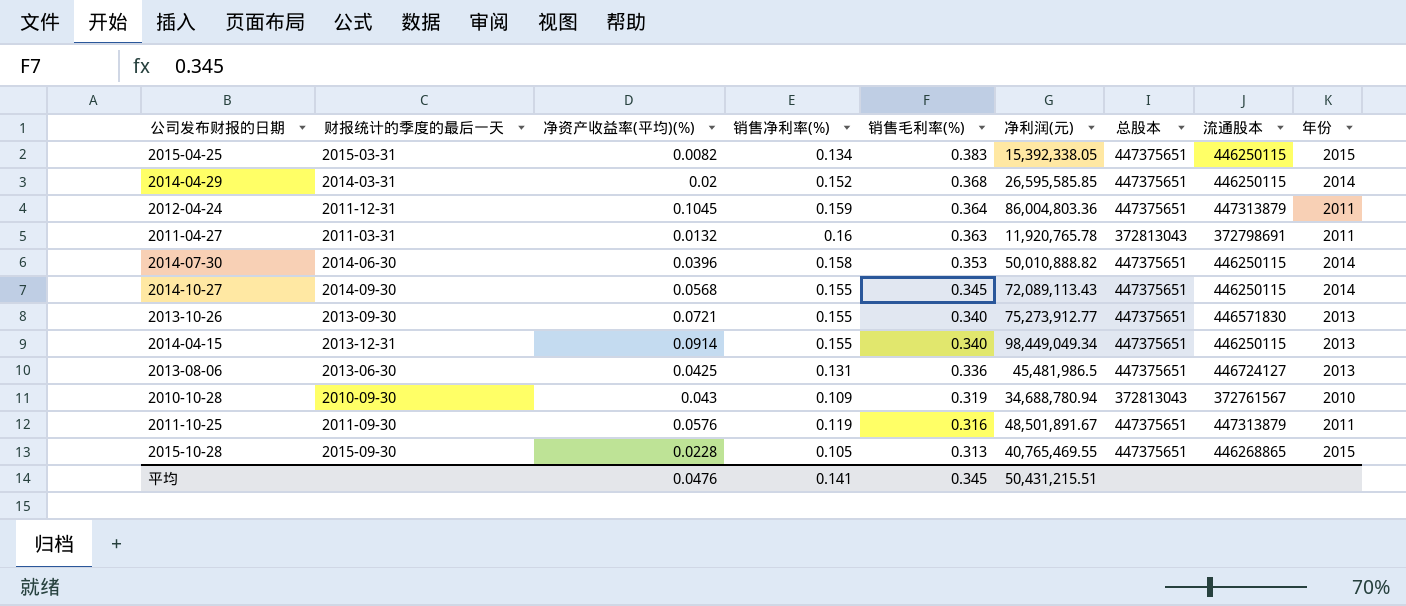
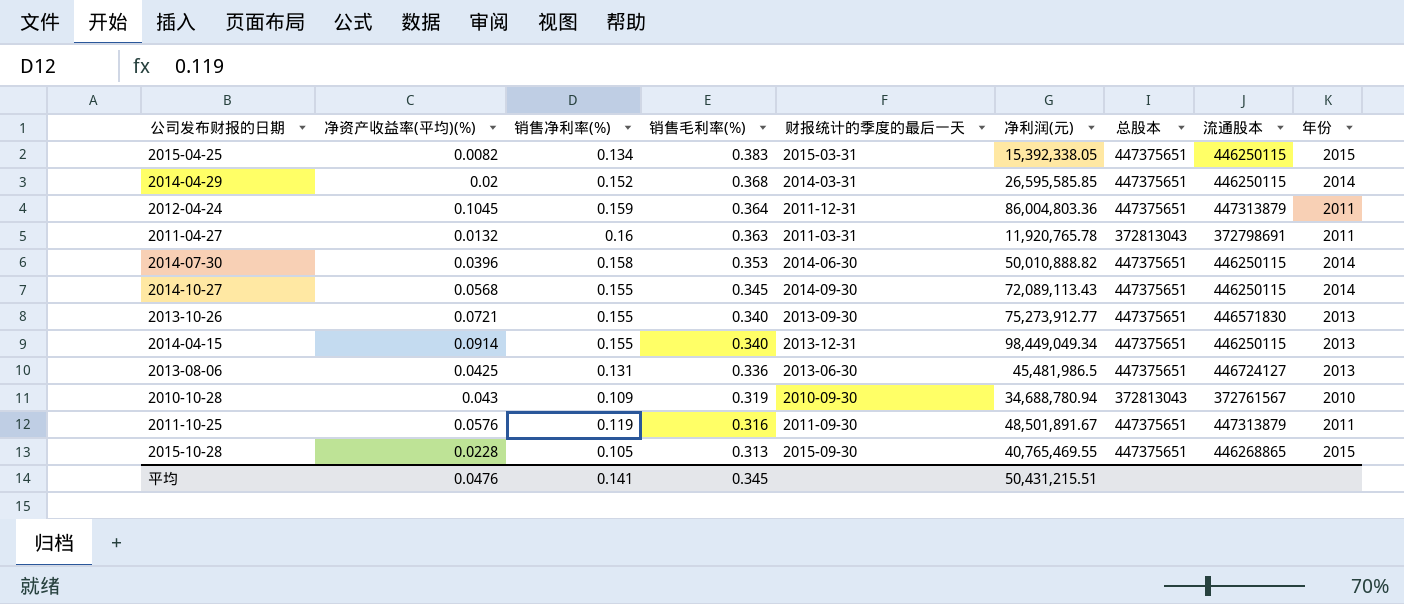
column 财报统计的季度的最后一天 | position: 2 -> 5

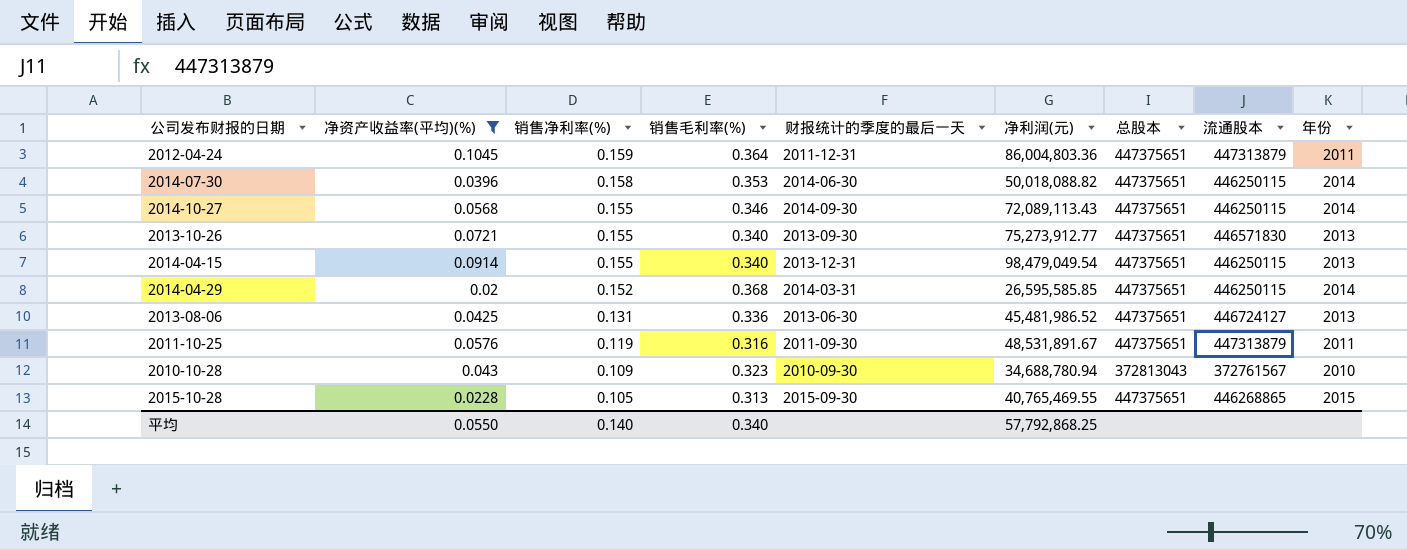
filter: none -> 净资产收益率(平均)(%) >= 0.02
row order: 销售毛利率(%) descending -> 销售净利率(%) descending
2014-07-30 | 净利润(元): 50,010,888.82 -> 50,018,088.82
2014-10-27 | 销售毛利率(%): 0.345 -> 0.346
2014-04-15 | 净利润(元): 98,449,049.34 -> 98,479,049.54
2013-08-06 | 净利润(元): 45,481,986.5 -> 45,481,986.52
2011-10-25 | 净利润(元): 48,501,891.67 -> 48,531,891.67
2010-10-28 | 销售毛利率(%): 0.319 -> 0.323
平均 | 净资产收益率(平均)(%): 0.0476 -> 0.0550
平均 | 销售净利率(%): 0.141 -> 0.140
平均 | 销售毛利率(%): 0.345 -> 0.340
平均 | 净利润(元): 50,431,215.51 -> 57,792,868.25

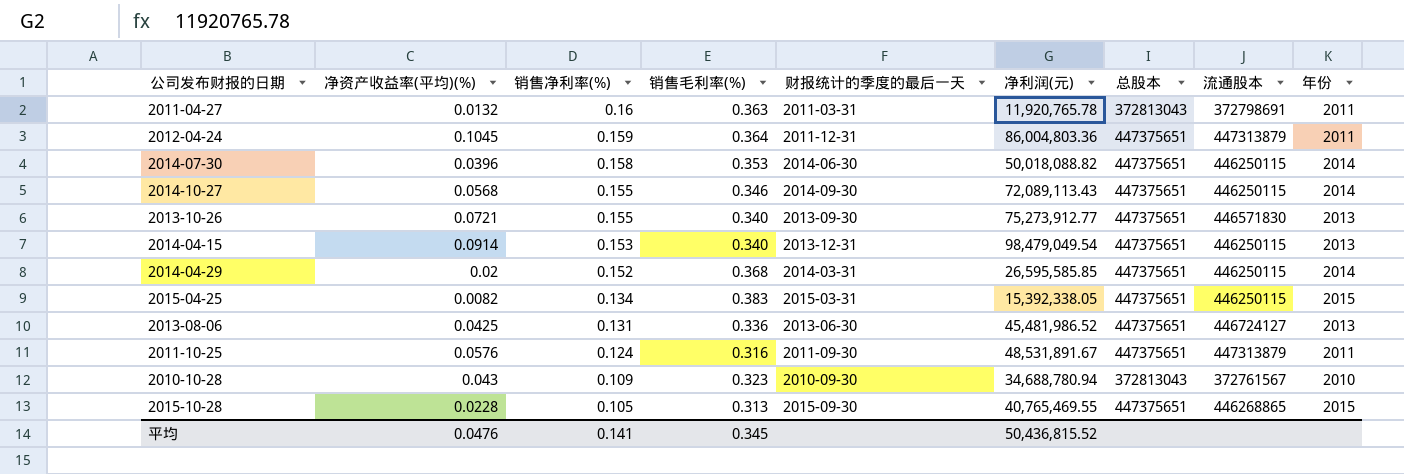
filter: 净资产收益率(平均)(%) >= 0.02 -> none
2014-04-15 | 销售净利率(%): 0.155 -> 0.153
2011-10-25 | 销售净利率(%): 0.119 -> 0.124
平均 | 净资产收益率(平均)(%): 0.0550 -> 0.0476
平均 | 销售净利率(%): 0.140 -> 0.141
平均 | 销售毛利率(%): 0.340 -> 0.345
平均 | 净利润(元): 57,792,868.25 -> 50,436,815.52

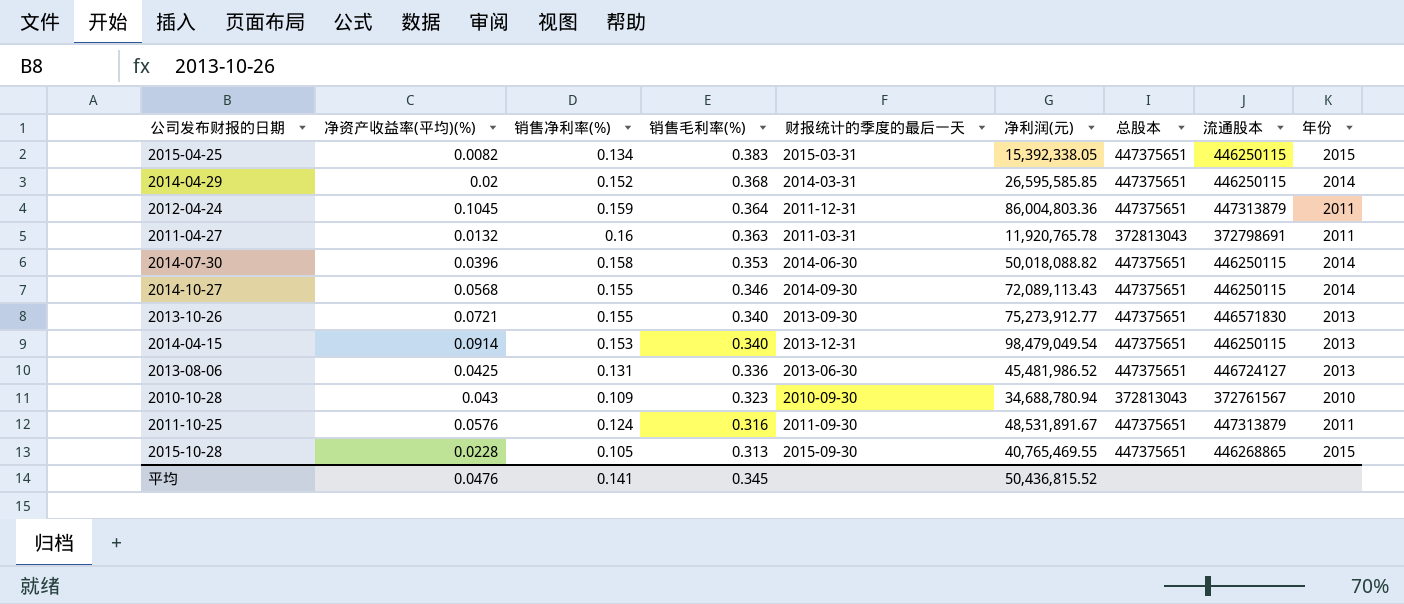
row order: 销售净利率(%) descending -> 销售毛利率(%) descending

